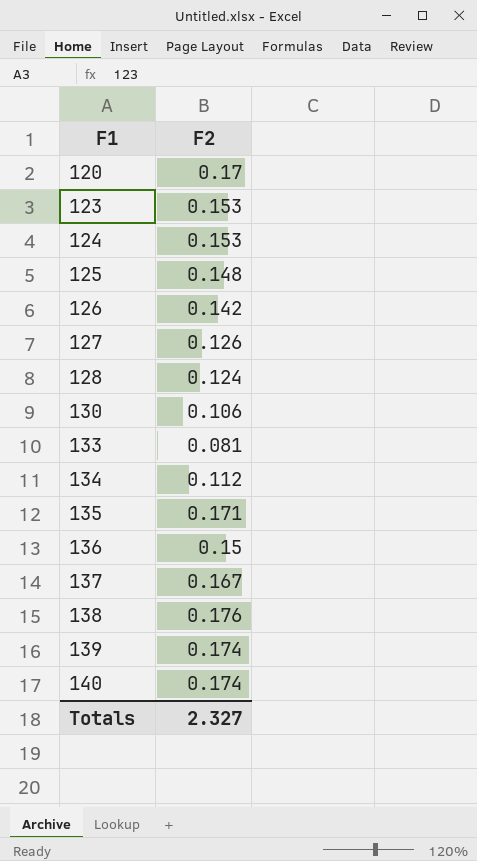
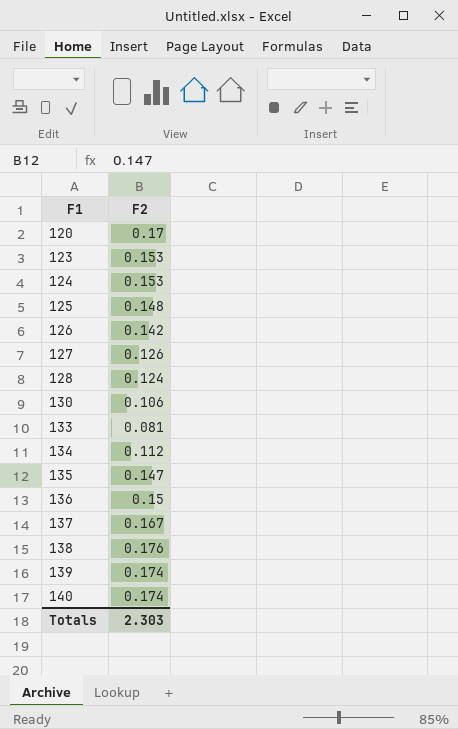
135 | F2: 0.171 -> 0.147
Totals | F2: 2.327 -> 2.303

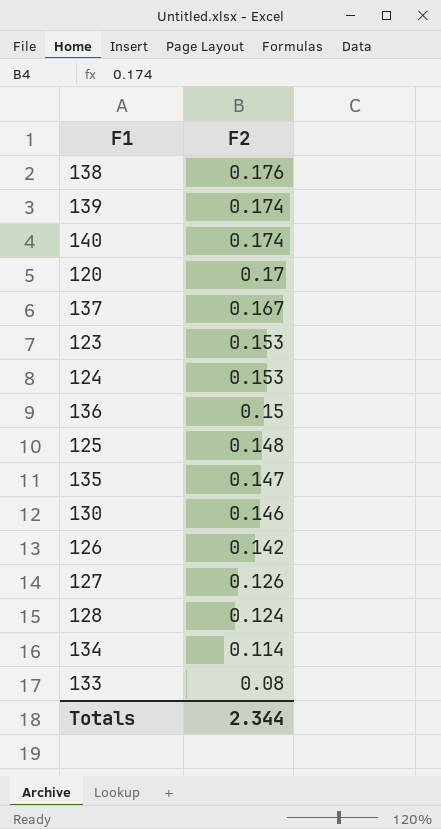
row order: F1 ascending -> F2 descending
130 | F2: 0.106 -> 0.146
134 | F2: 0.112 -> 0.114
133 | F2: 0.081 -> 0.08
Totals | F2: 2.303 -> 2.344

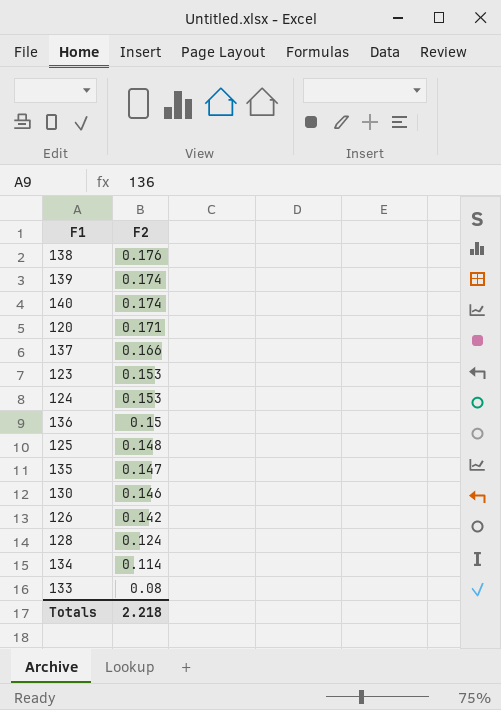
row 127: 0.126 -> none
120 | F2: 0.17 -> 0.171
137 | F2: 0.167 -> 0.166
Totals | F2: 2.344 -> 2.218

